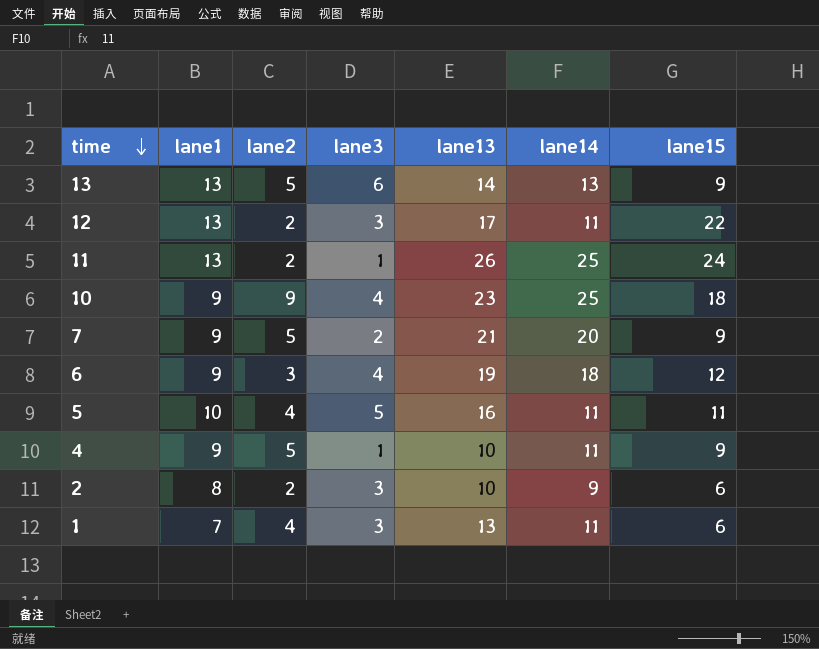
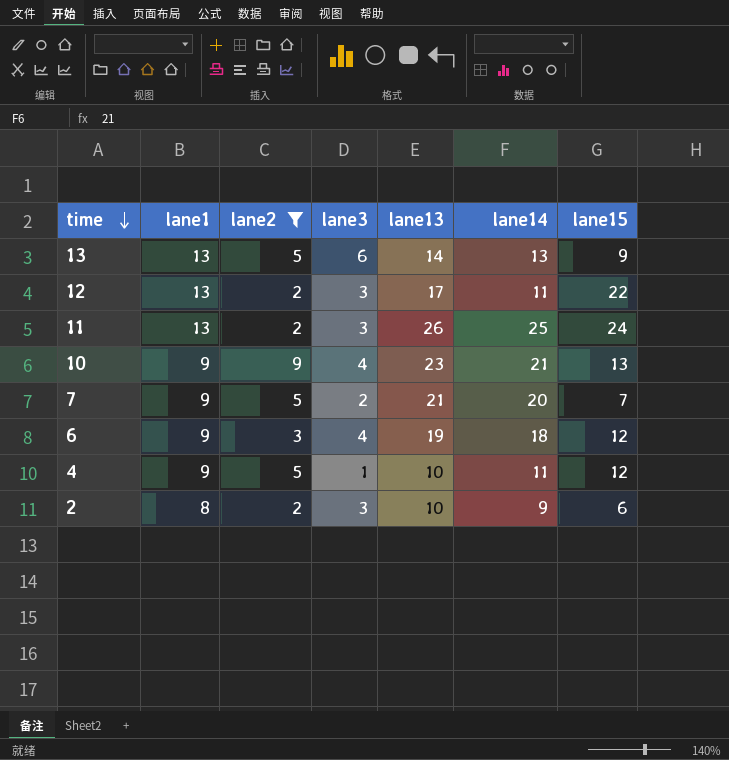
filter: none -> lane2 != 4
11 | lane3: 1 -> 3
10 | lane14: 25 -> 21
10 | lane15: 18 -> 13
7 | lane15: 9 -> 7
4 | lane15: 9 -> 12

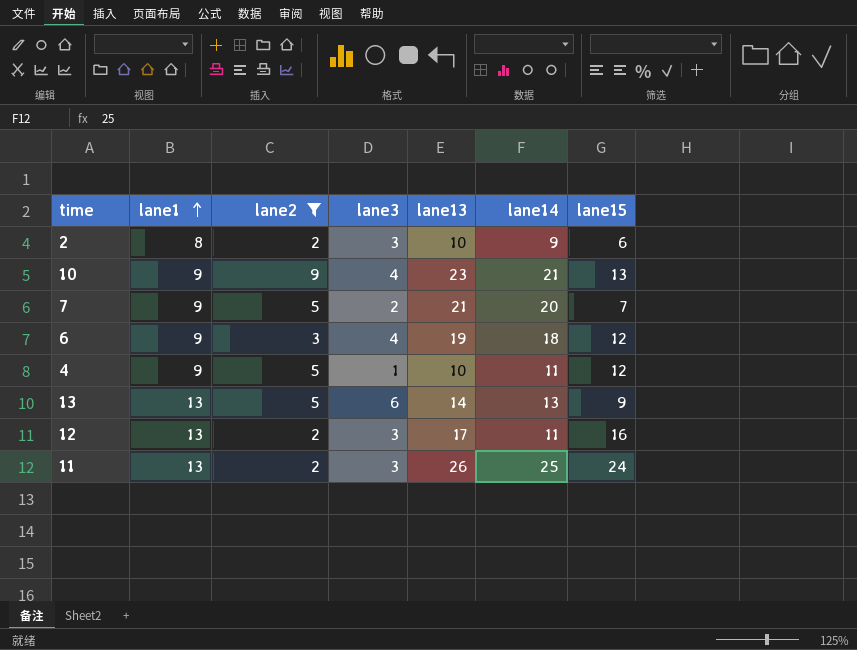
row order: time descending -> lane1 ascending
12 | lane15: 22 -> 16

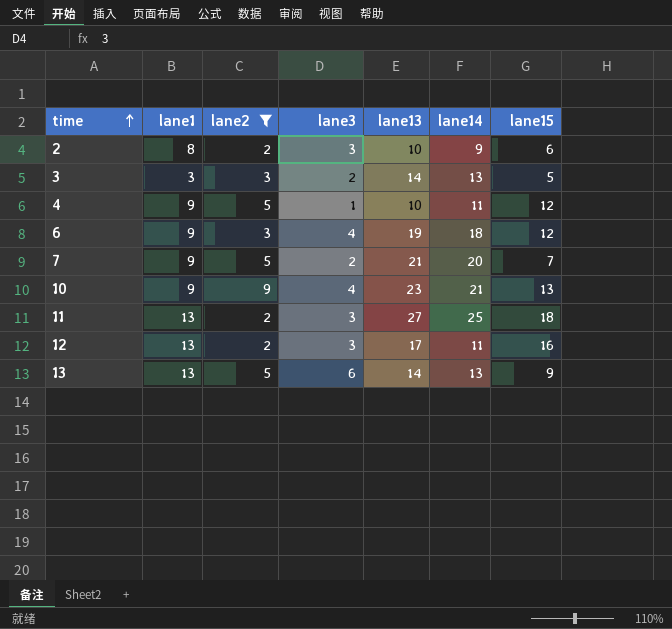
row order: lane1 ascending -> time ascending
row 3: none -> 3 | 3 | 2 | 14 | 13 | 5
11 | lane13: 26 -> 27
11 | lane15: 24 -> 18

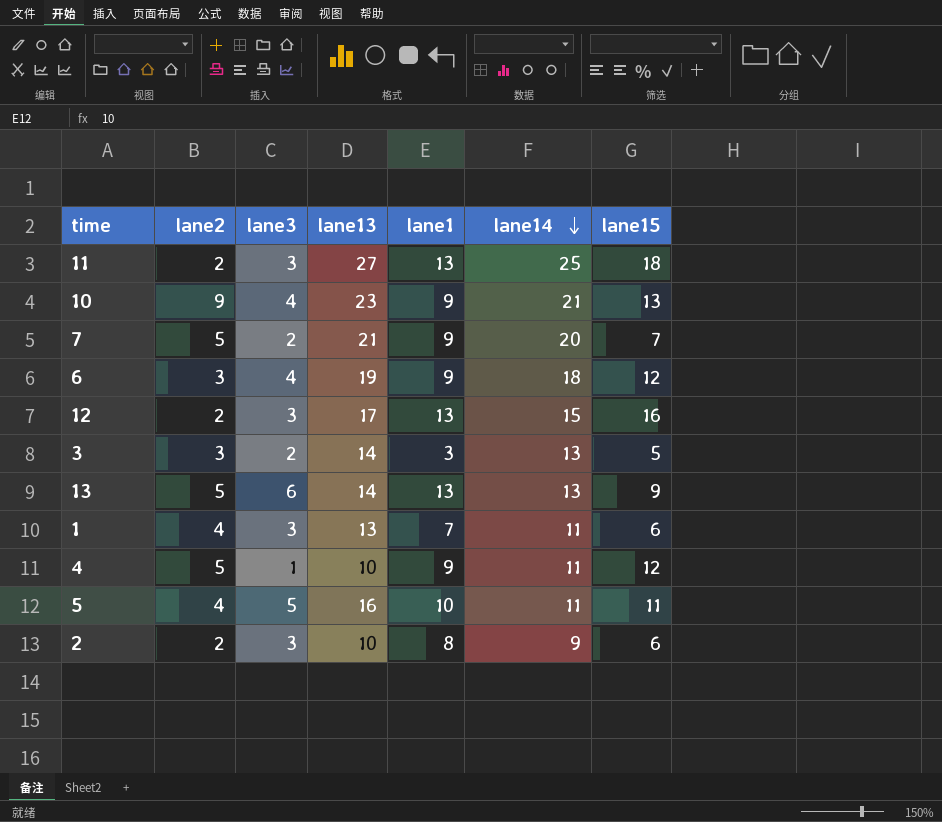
filter: lane2 != 4 -> none
row order: time ascending -> lane14 descending
column lane1 | position: 2 -> 5
12 | lane14: 11 -> 15

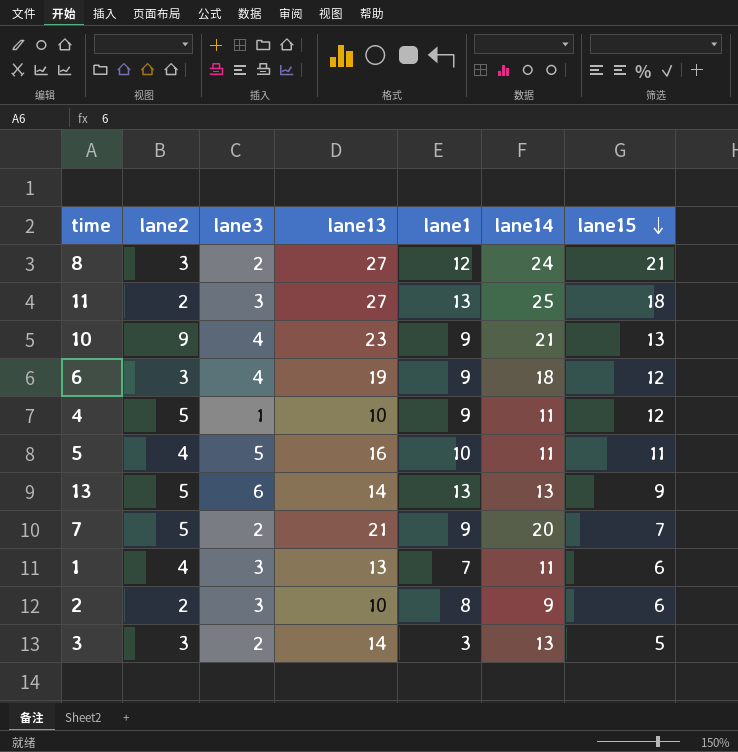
row order: lane14 descending -> lane15 descending
row 12: 2 | 3 | 17 | 13 | 15 | 16 -> none
row 8: none -> 3 | 2 | 27 | 12 | 24 | 21

